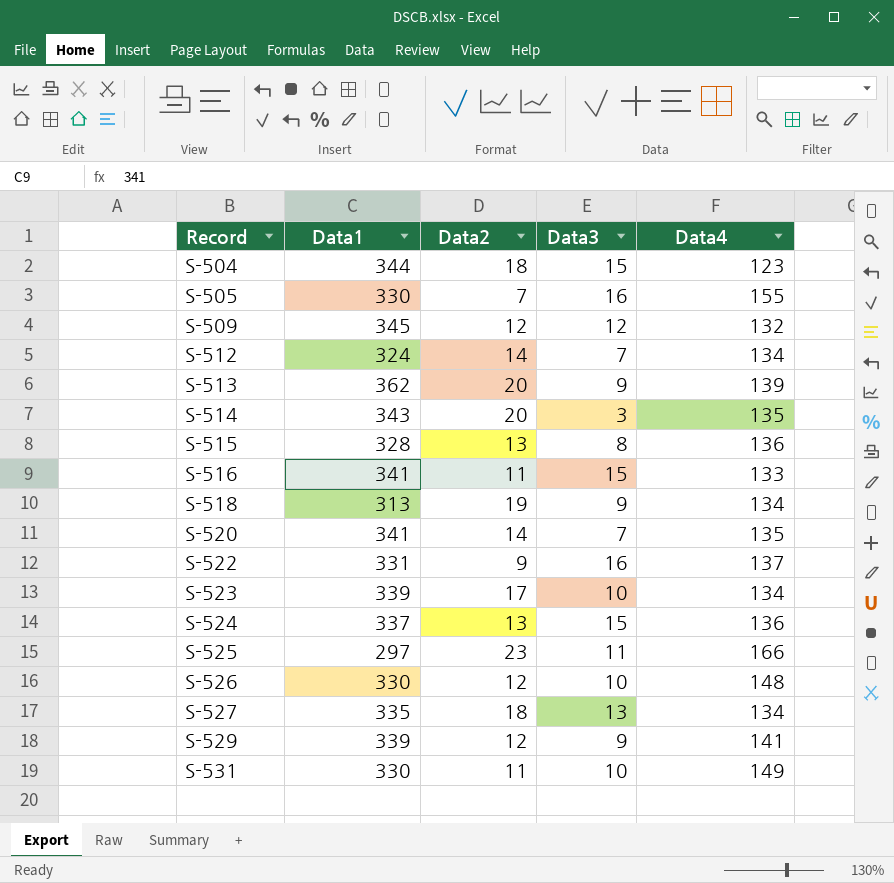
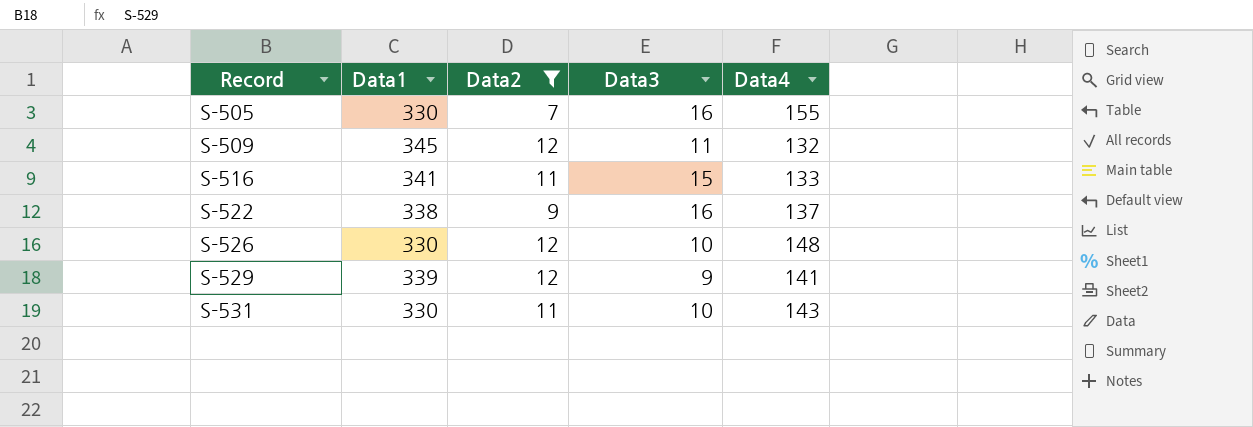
filter: none -> Data2 <= 12
S-509 | Data3: 12 -> 11
S-522 | Data1: 331 -> 338
S-531 | Data4: 149 -> 143

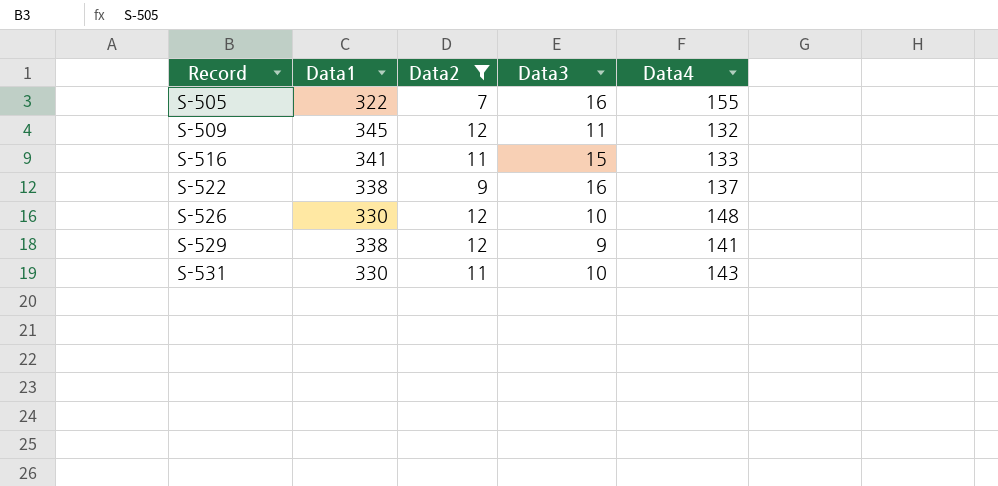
S-505 | Data1: 330 -> 322
S-529 | Data1: 339 -> 338

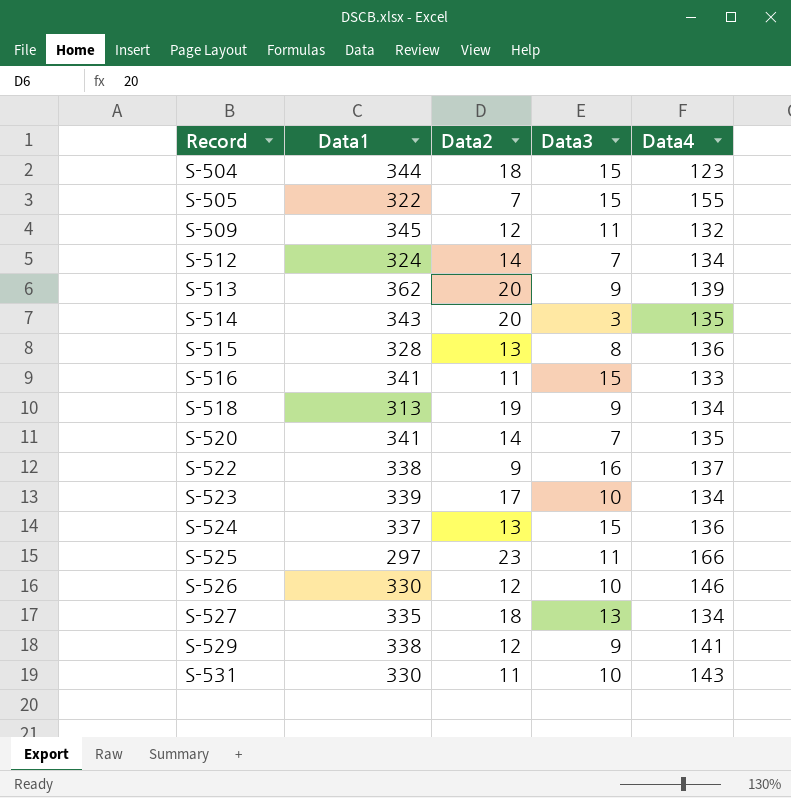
filter: Data2 <= 12 -> none
S-505 | Data3: 16 -> 15
S-526 | Data4: 148 -> 146

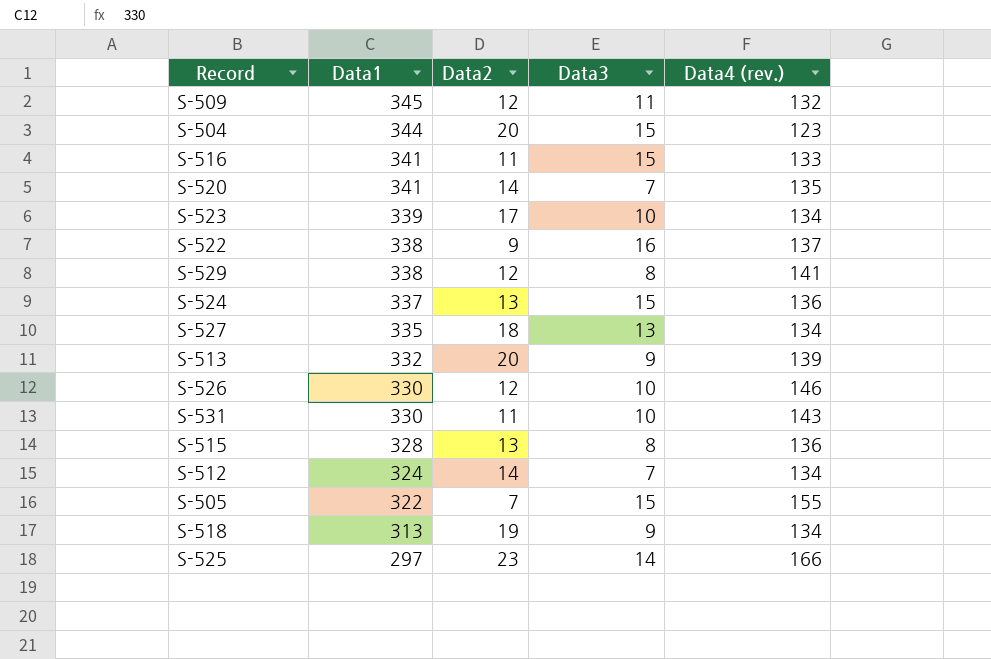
row order: Record ascending -> Data1 descending
column name: Data4 -> Data4 (rev.)
row S-514: 343 | 20 | 3 | 135 -> none
S-504 | Data2: 18 -> 20
S-529 | Data3: 9 -> 8
S-513 | Data1: 362 -> 332
S-525 | Data3: 11 -> 14

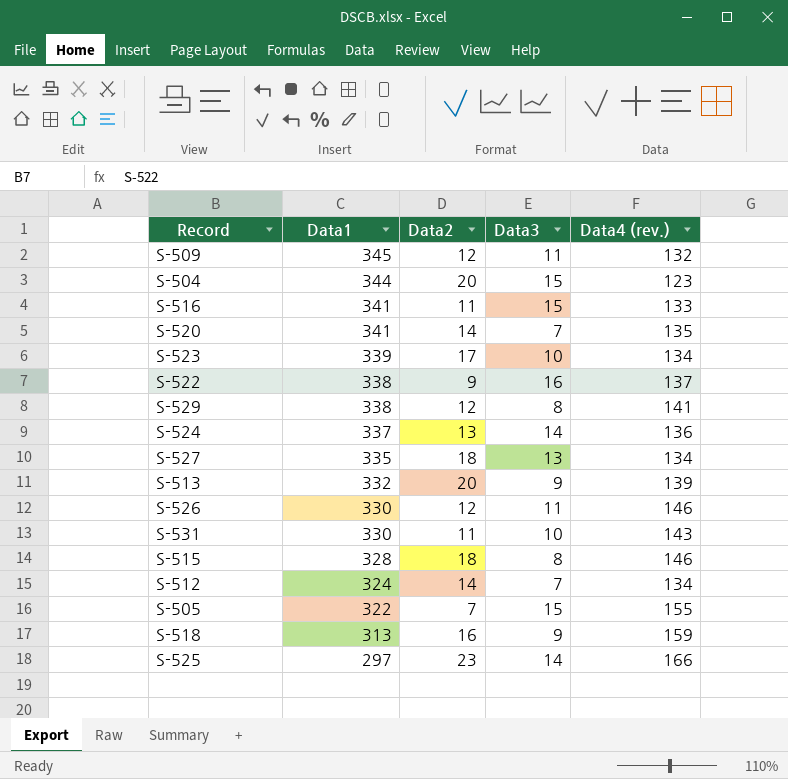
S-524 | Data3: 15 -> 14
S-526 | Data3: 10 -> 11
S-515 | Data2: 13 -> 18
S-515 | Data4 (rev.): 136 -> 146
S-518 | Data2: 19 -> 16
S-518 | Data4 (rev.): 134 -> 159

